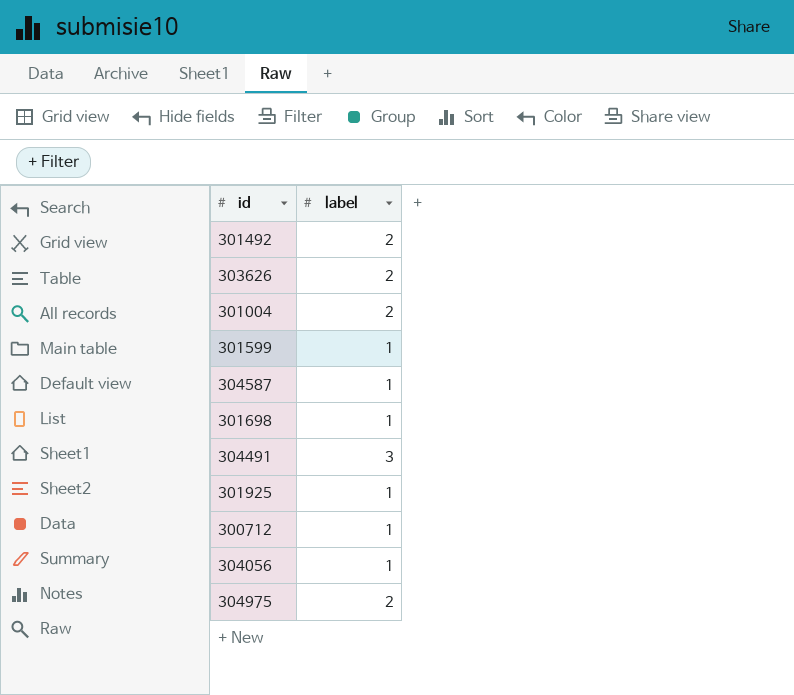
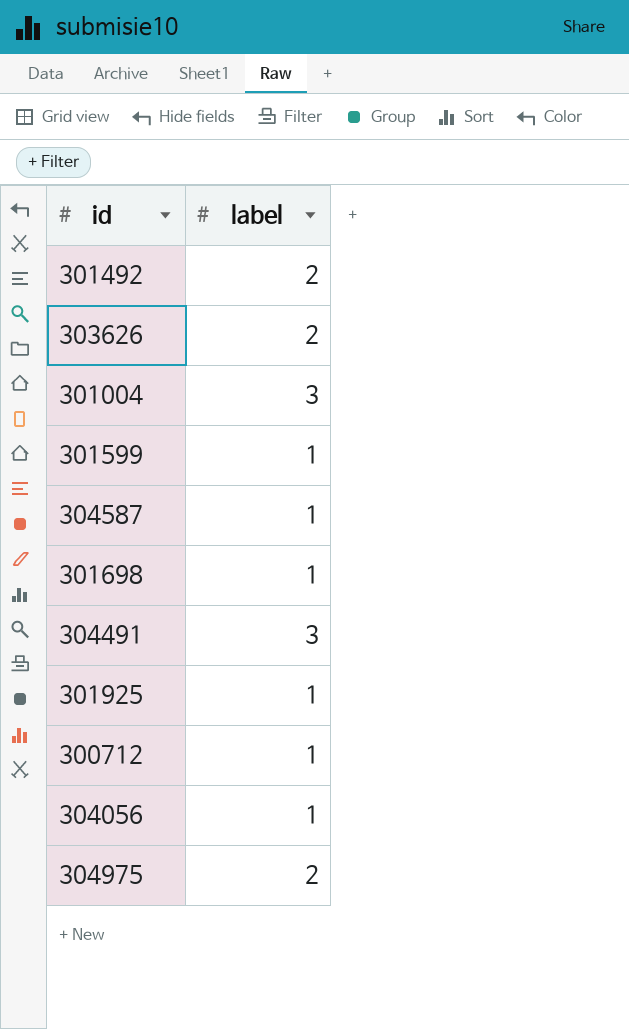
301004 | label: 2 -> 3

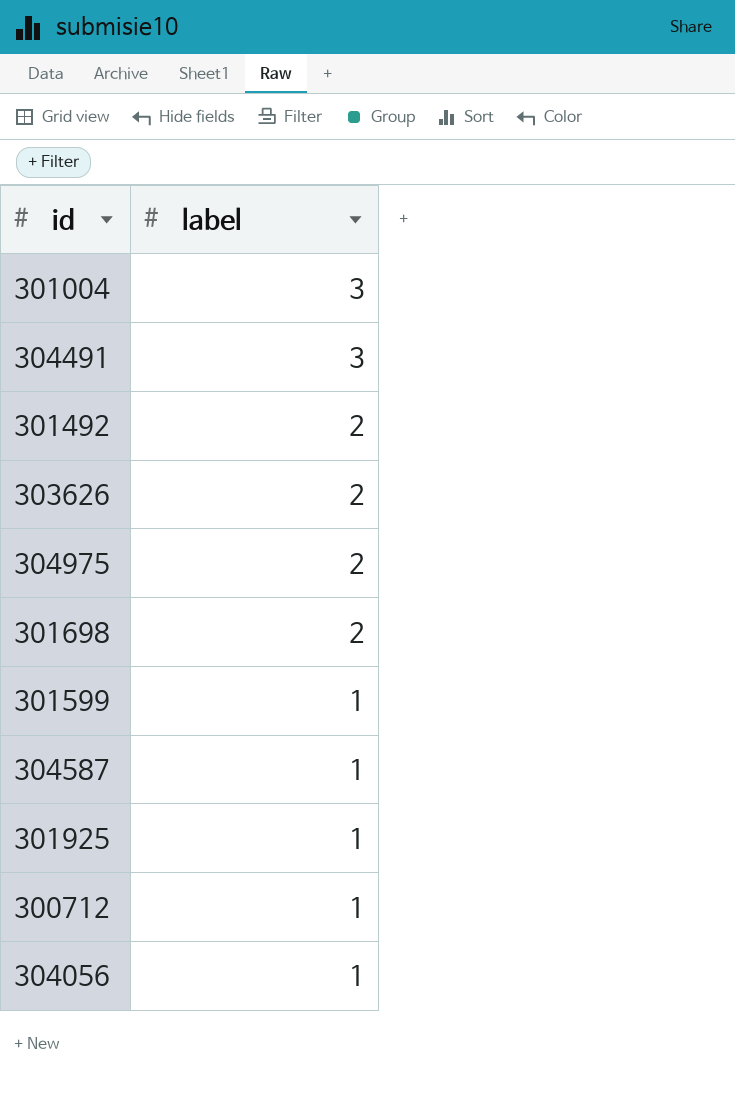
row order: none -> label descending
301698 | label: 1 -> 2

